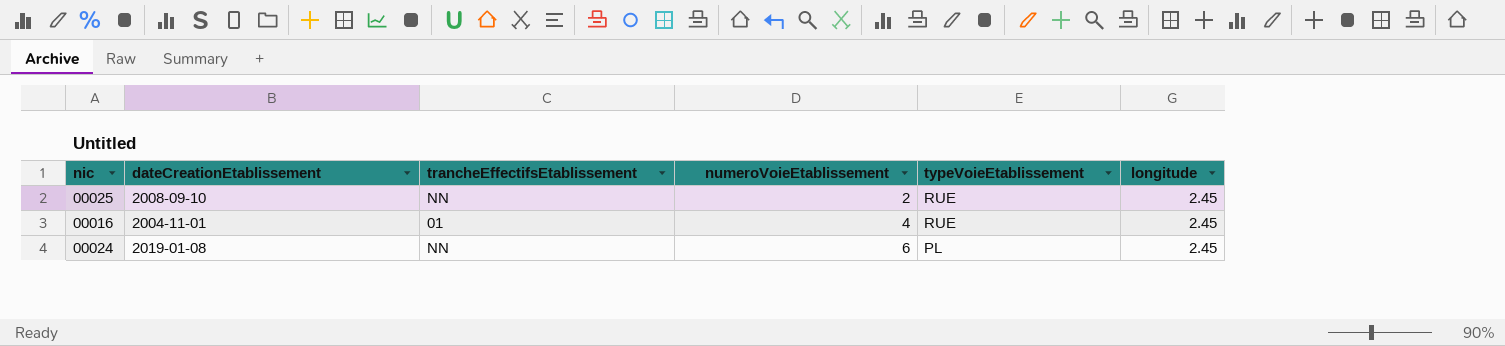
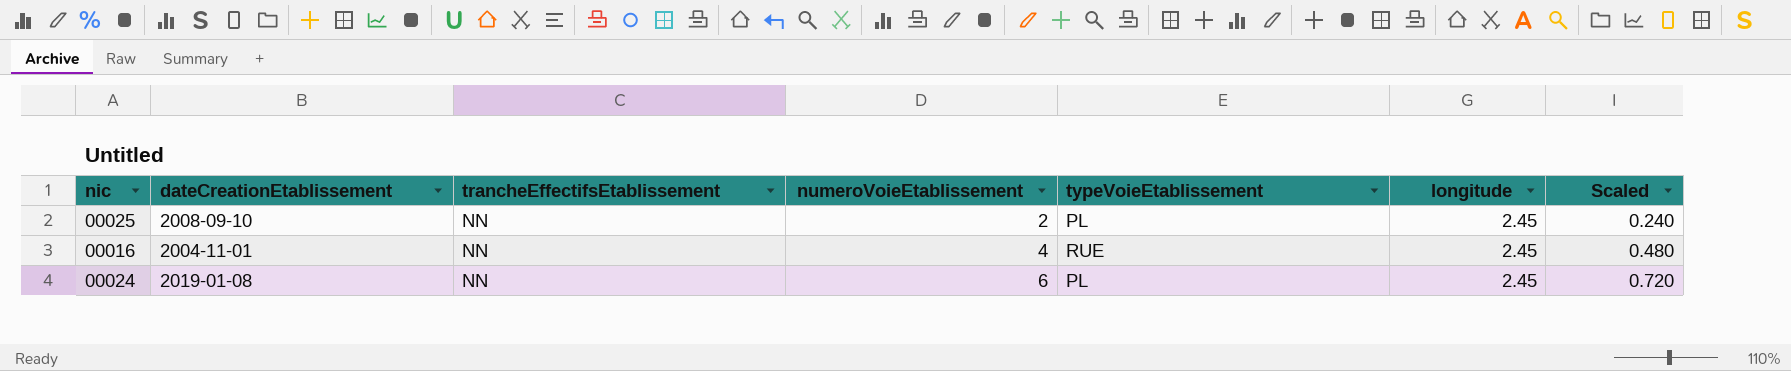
column Scaled | formula: none -> [numeroVoieEtablissement] * 0.12
00025 | typeVoieEtablissement: RUE -> PL
00016 | trancheEffectifsEtablissement: 01 -> NN

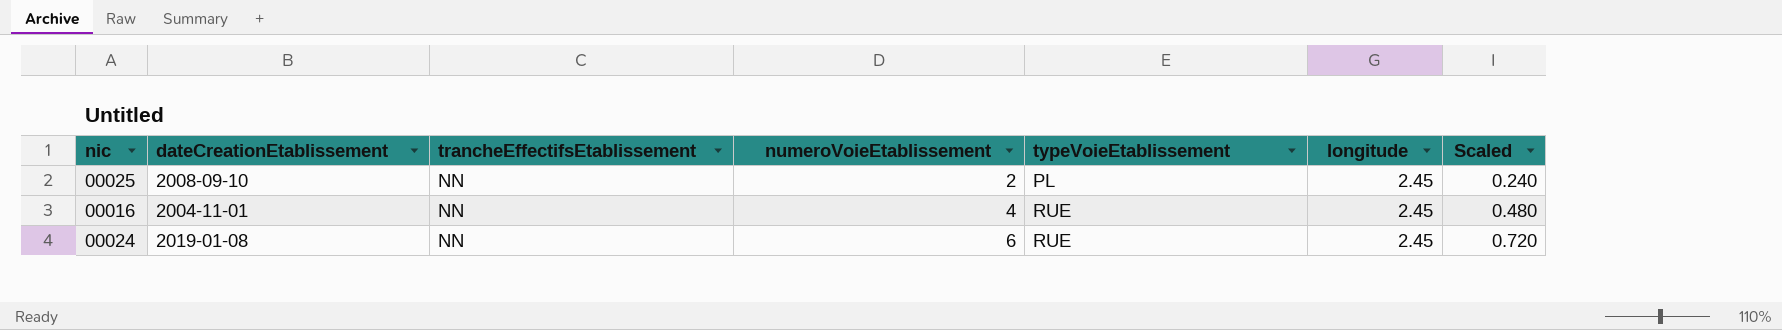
00024 | typeVoieEtablissement: PL -> RUE

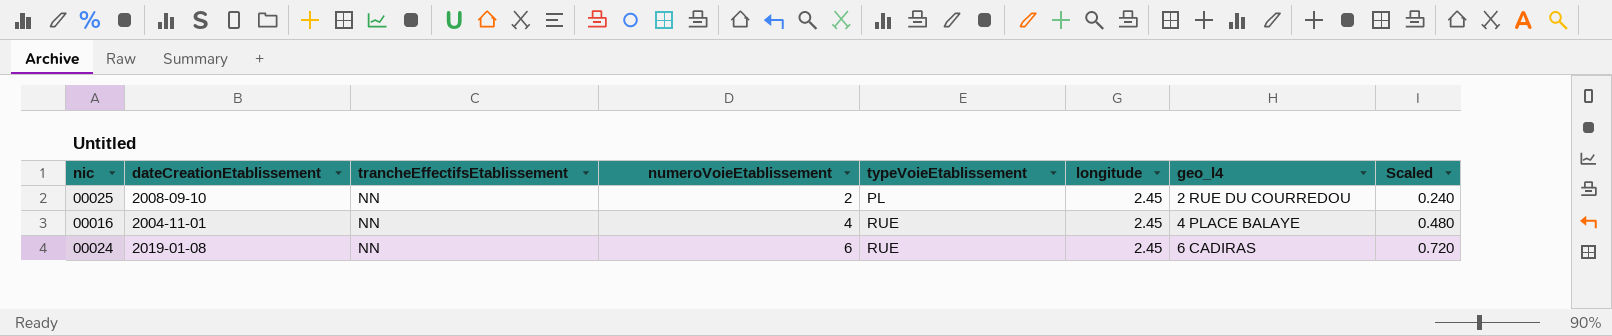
column geo_l4 | position: none -> 7

